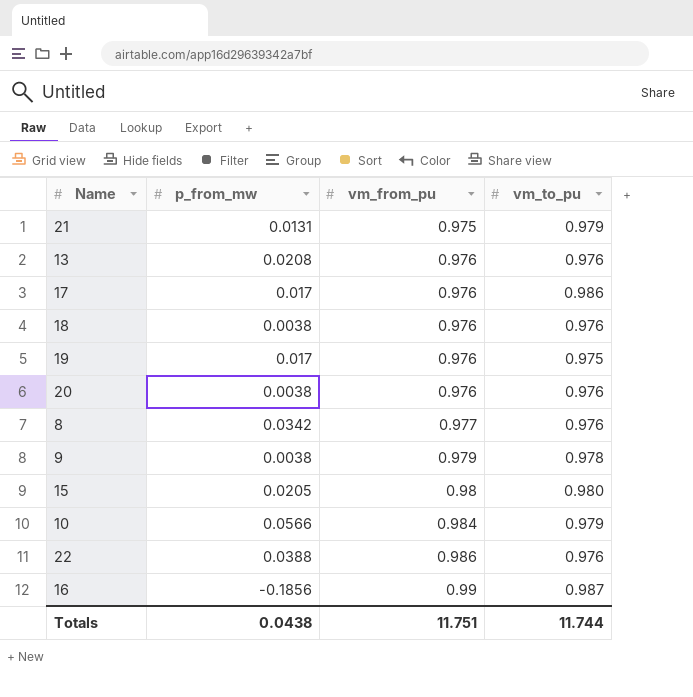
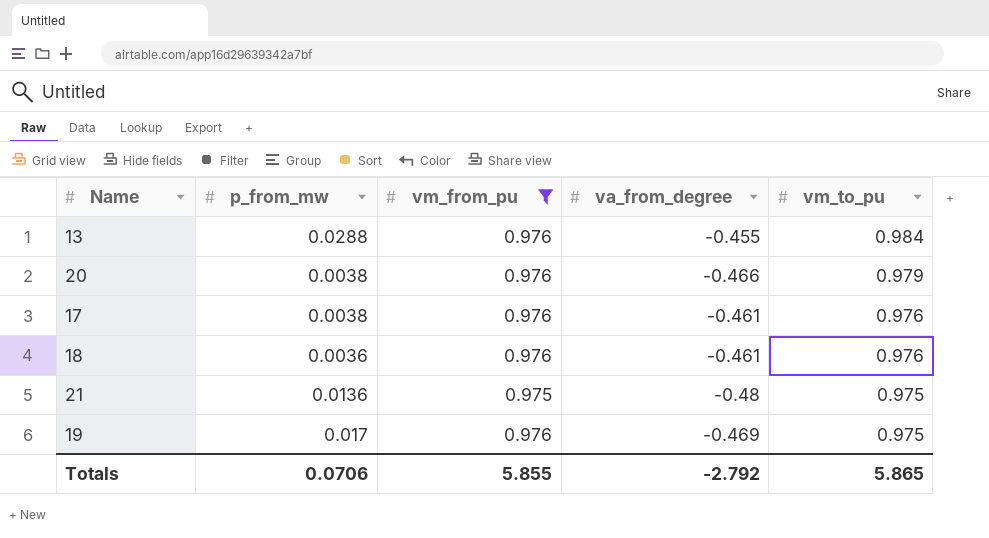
filter: none -> vm_from_pu <= 0.976
row order: vm_from_pu ascending -> vm_to_pu descending
column va_from_degree | position: none -> 4
13 | p_from_mw: 0.0208 -> 0.0288
13 | vm_to_pu: 0.976 -> 0.984
20 | vm_to_pu: 0.976 -> 0.979
17 | p_from_mw: 0.017 -> 0.0038
17 | vm_to_pu: 0.986 -> 0.976
18 | p_from_mw: 0.0038 -> 0.0036
21 | p_from_mw: 0.0131 -> 0.0136
21 | vm_to_pu: 0.979 -> 0.975
Totals | p_from_mw: 0.0438 -> 0.0706
Totals | vm_from_pu: 11.751 -> 5.855
Totals | vm_to_pu: 11.744 -> 5.865

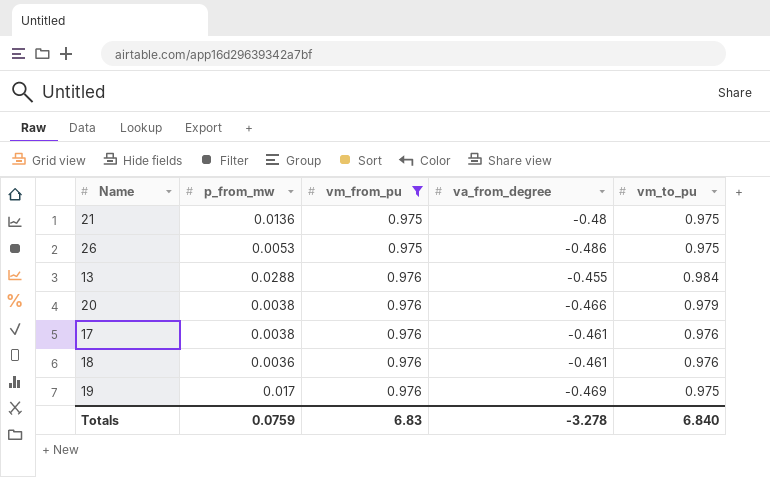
row order: vm_to_pu descending -> vm_from_pu ascending
row 26: none -> 0.0053 | 0.975 | -0.486 | 0.975
Totals | p_from_mw: 0.0706 -> 0.0759
Totals | vm_from_pu: 5.855 -> 6.83
Totals | va_from_degree: -2.792 -> -3.278
Totals | vm_to_pu: 5.865 -> 6.840

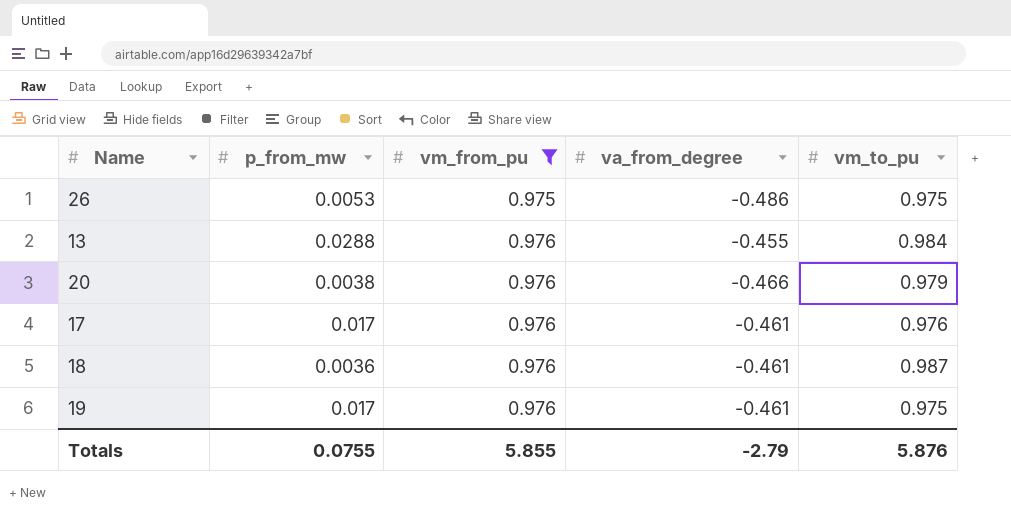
row 21: 0.0136 | 0.975 | -0.48 | 0.975 -> none
17 | p_from_mw: 0.0038 -> 0.017
18 | vm_to_pu: 0.976 -> 0.987
19 | va_from_degree: -0.469 -> -0.461
Totals | p_from_mw: 0.0759 -> 0.0755
Totals | vm_from_pu: 6.83 -> 5.855
Totals | va_from_degree: -3.278 -> -2.79
Totals | vm_to_pu: 6.840 -> 5.876

